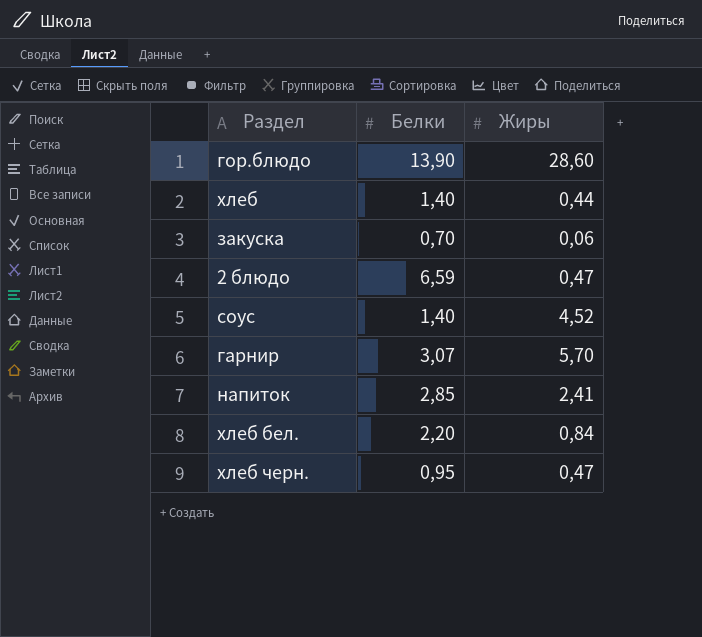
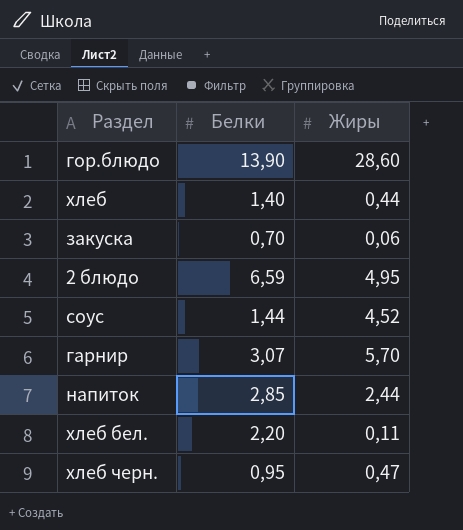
2 блюдо | Жиры: 0,47 -> 4,95
соус | Белки: 1,40 -> 1,44
напиток | Жиры: 2,41 -> 2,44
хлеб бел. | Жиры: 0,84 -> 0,11

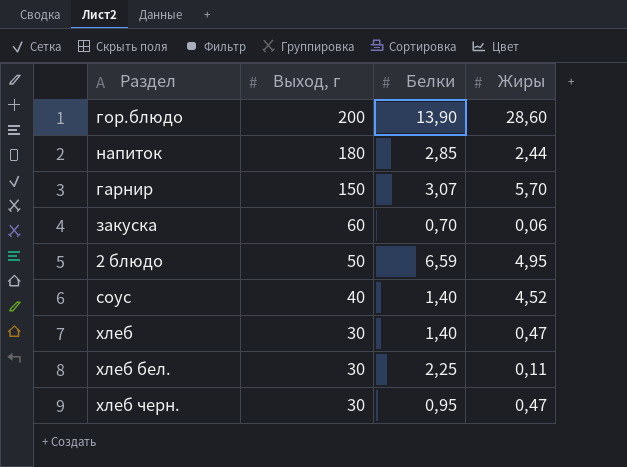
row order: none -> Выход, г descending
column Выход, г | position: none -> 2
соус | Белки: 1,44 -> 1,40
хлеб | Жиры: 0,44 -> 0,47
хлеб бел. | Белки: 2,20 -> 2,25

